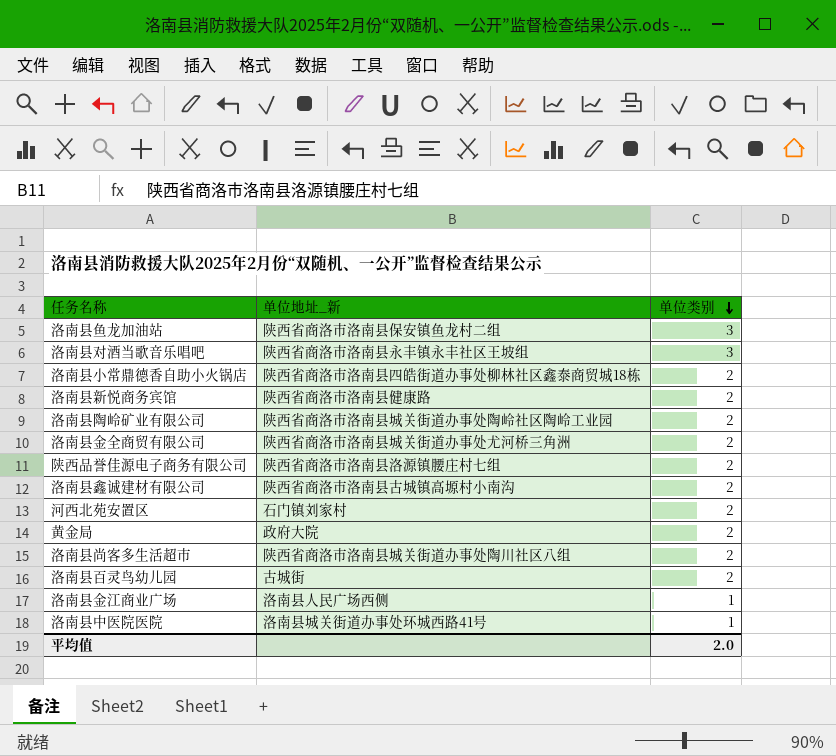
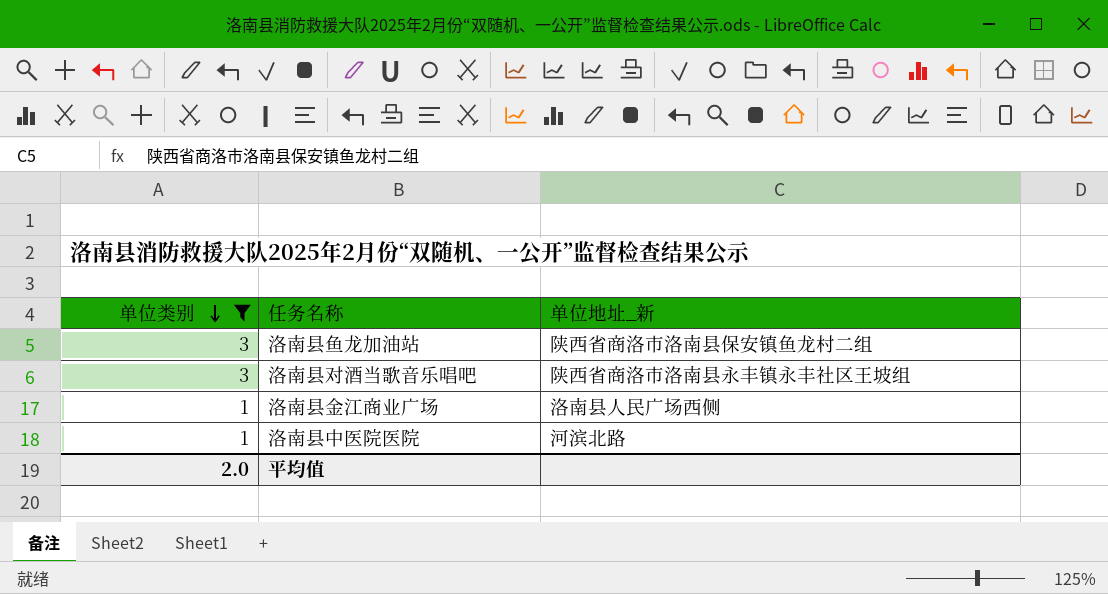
filter: none -> 单位类别 != 2
column 单位类别 | position: 3 -> 1
洛南县中医院医院 | 单位地址_新: 洛南县城关街道办事处环城西路41号 -> 河滨北路

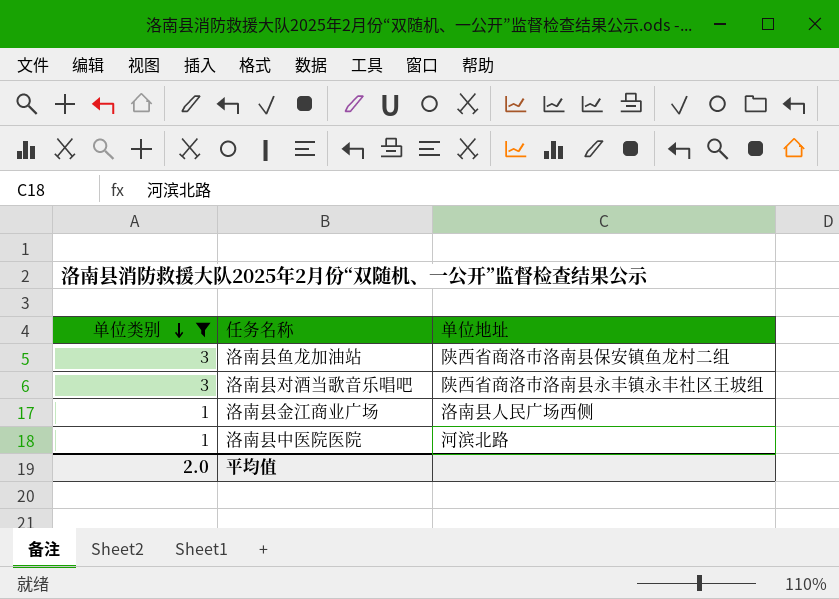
column name: 单位地址_新 -> 单位地址

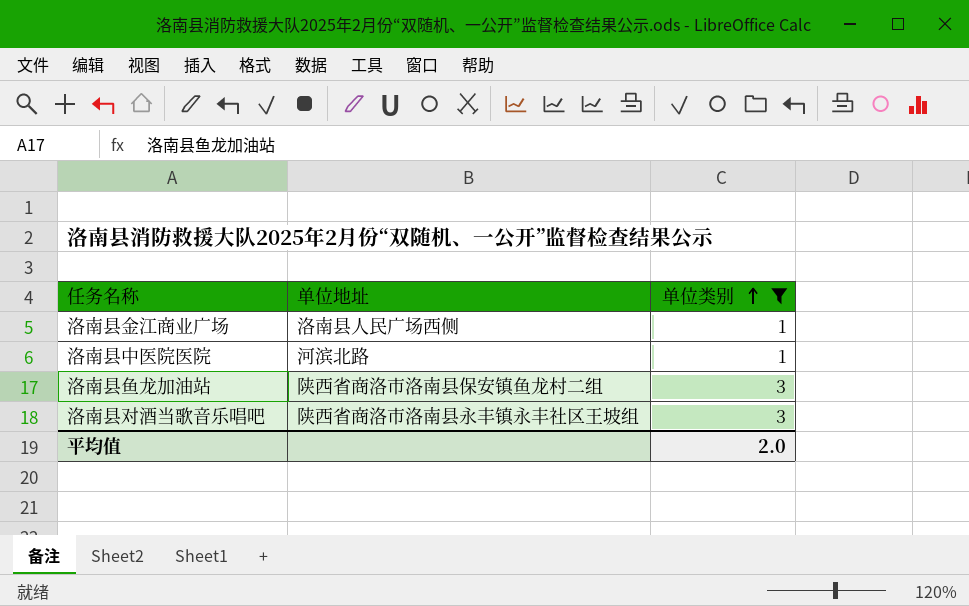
row order: 单位类别 descending -> 单位类别 ascending
column 单位类别 | position: 1 -> 3

